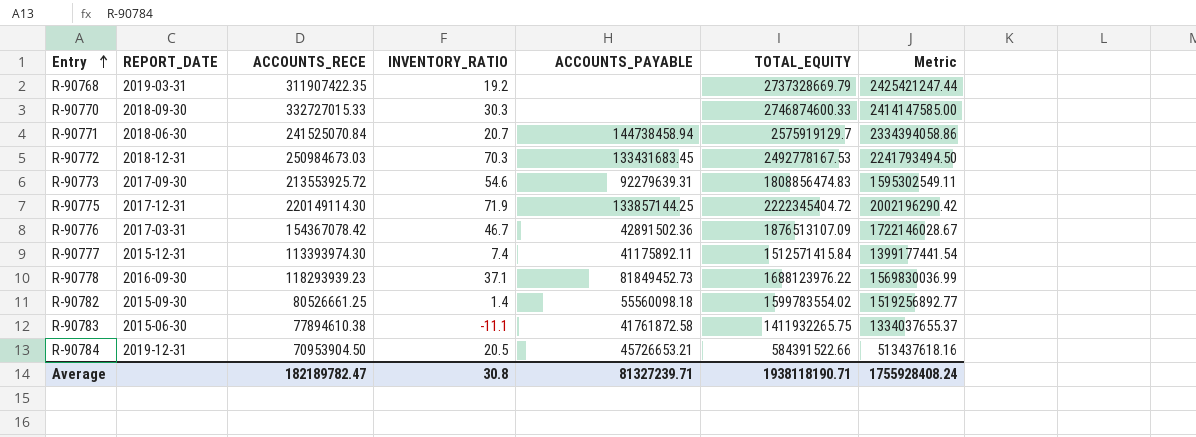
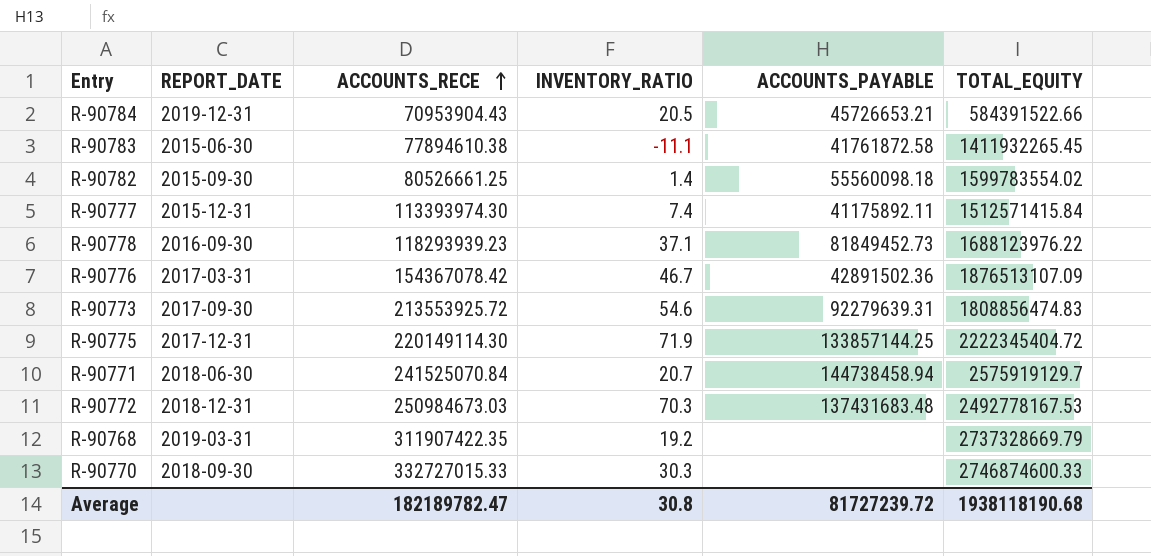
row order: Entry ascending -> ACCOUNTS_RECE ascending
column Metric | formula: [TOTAL_EQUITY] - [ACCOUNTS_RECE] -> none
R-90784 | ACCOUNTS_RECE: 70953904.50 -> 70953904.43
R-90783 | TOTAL_EQUITY: 1411932265.75 -> 1411932265.45
R-90772 | ACCOUNTS_PAYABLE: 133431683.45 -> 137431683.48
Average | ACCOUNTS_PAYABLE: 81327239.71 -> 81727239.72
Average | TOTAL_EQUITY: 1938118190.71 -> 1938118190.68

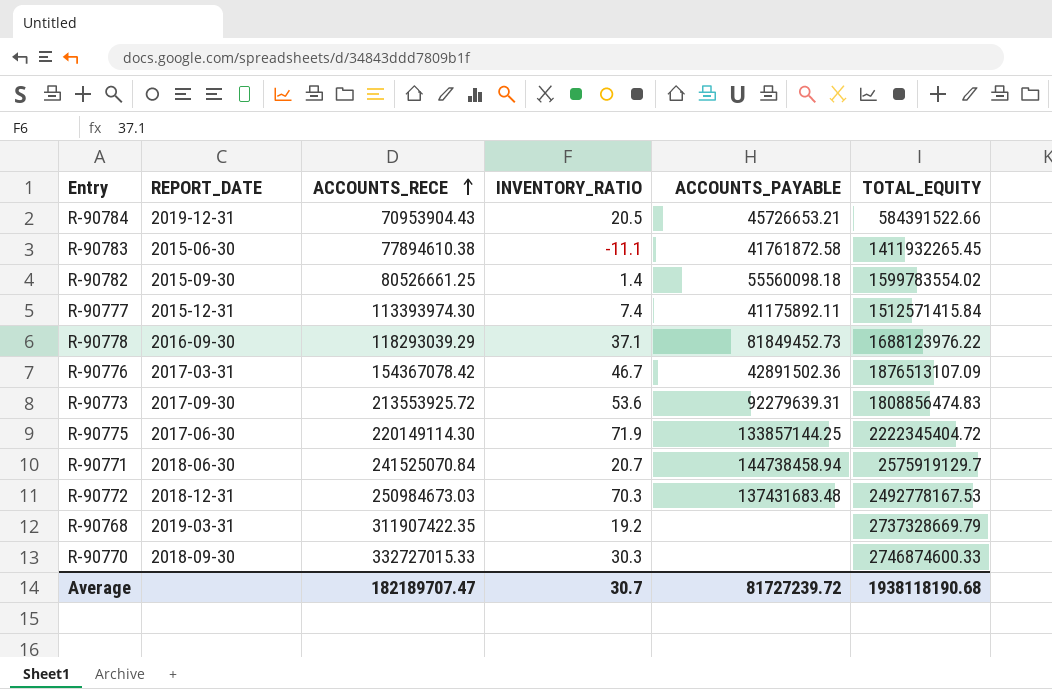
R-90778 | ACCOUNTS_RECE: 118293939.23 -> 118293039.29
R-90773 | INVENTORY_RATIO: 54.6 -> 53.6
R-90775 | REPORT_DATE: 2017-12-31 -> 2017-06-30
Average | ACCOUNTS_RECE: 182189782.47 -> 182189707.47
Average | INVENTORY_RATIO: 30.8 -> 30.7

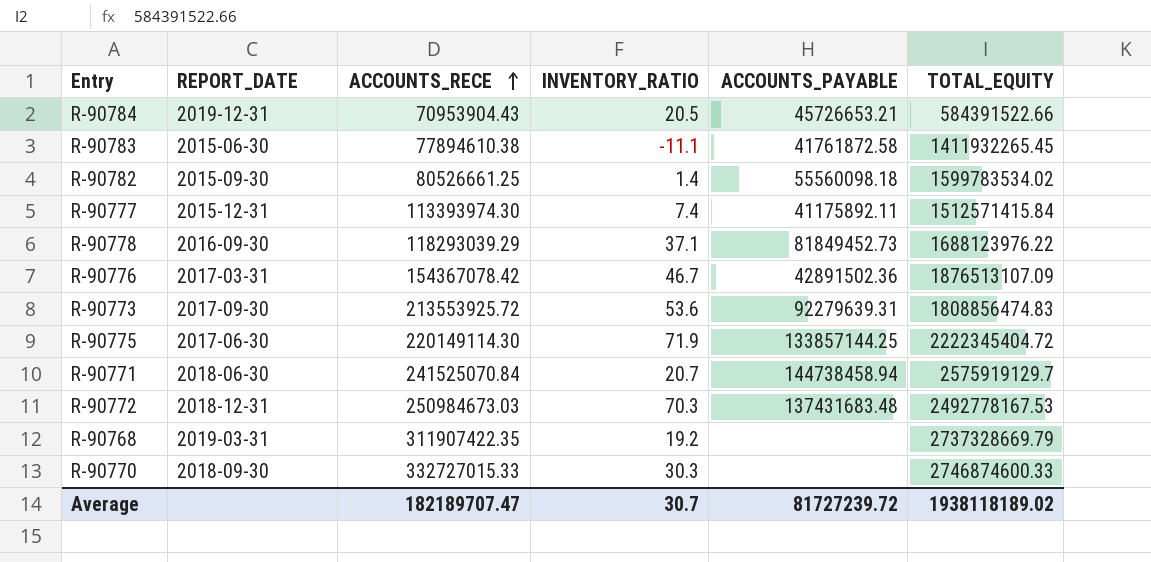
R-90782 | TOTAL_EQUITY: 1599783554.02 -> 1599783534.02
Average | TOTAL_EQUITY: 1938118190.68 -> 1938118189.02

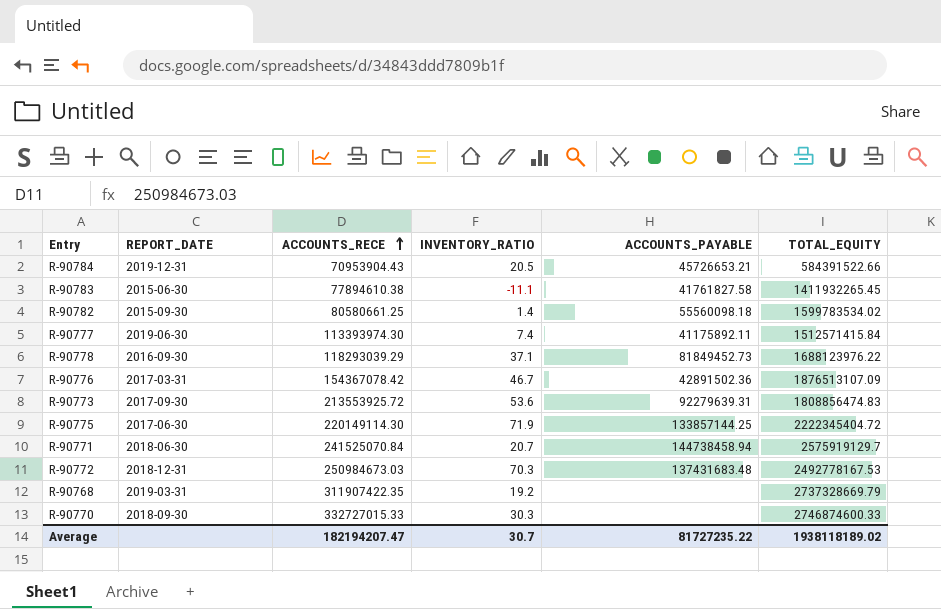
R-90783 | ACCOUNTS_PAYABLE: 41761872.58 -> 41761827.58
R-90782 | ACCOUNTS_RECE: 80526661.25 -> 80580661.25
R-90777 | REPORT_DATE: 2015-12-31 -> 2019-06-30
Average | ACCOUNTS_RECE: 182189707.47 -> 182194207.47
Average | ACCOUNTS_PAYABLE: 81727239.72 -> 81727235.22

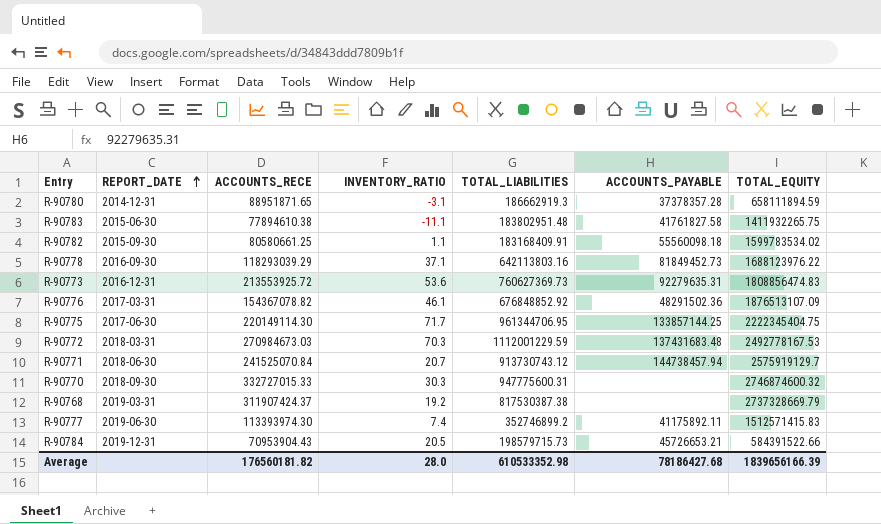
row order: ACCOUNTS_RECE ascending -> REPORT_DATE ascending
column TOTAL_LIABILITIES | position: none -> 5
row R-90780: none -> 2014-12-31 | 88951871.65 | -3.1 | 186662919.3 | 37378357.28 | 658111894.59
R-90783 | TOTAL_EQUITY: 1411932265.45 -> 1411932265.75
R-90782 | INVENTORY_RATIO: 1.4 -> 1.1
R-90773 | REPORT_DATE: 2017-09-30 -> 2016-12-31
R-90773 | ACCOUNTS_PAYABLE: 92279639.31 -> 92279635.31
R-90776 | ACCOUNTS_RECE: 154367078.42 -> 154367078.82
R-90776 | INVENTORY_RATIO: 46.7 -> 46.1
R-90776 | ACCOUNTS_PAYABLE: 42891502.36 -> 48291502.36
R-90775 | INVENTORY_RATIO: 71.9 -> 71.7
R-90775 | TOTAL_EQUITY: 2222345404.72 -> 2222345404.75
R-90772 | REPORT_DATE: 2018-12-31 -> 2018-03-31
R-90772 | ACCOUNTS_RECE: 250984673.03 -> 270984673.03
R-90771 | ACCOUNTS_PAYABLE: 144738458.94 -> 144738457.94
R-90770 | TOTAL_EQUITY: 2746874600.33 -> 2746874600.32
R-90768 | ACCOUNTS_RECE: 311907422.35 -> 311907424.37
R-90777 | TOTAL_EQUITY: 1512571415.84 -> 1512571415.83
Average | ACCOUNTS_RECE: 182194207.47 -> 176560181.82
Average | INVENTORY_RATIO: 30.7 -> 28.0
Average | ACCOUNTS_PAYABLE: 81727235.22 -> 78186427.68
Average | TOTAL_EQUITY: 1938118189.02 -> 1839656166.39

